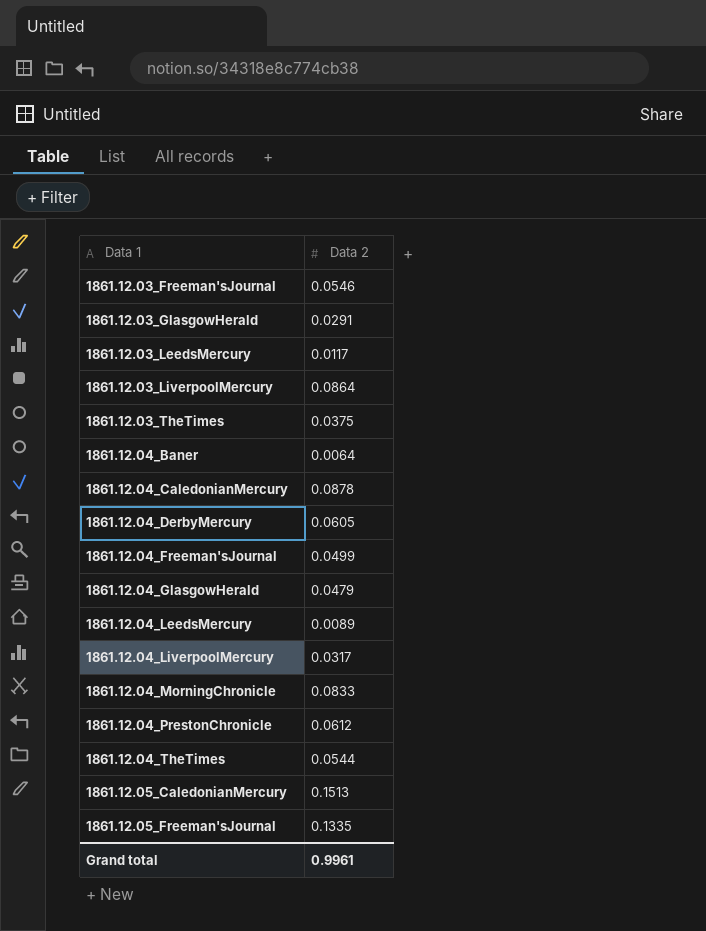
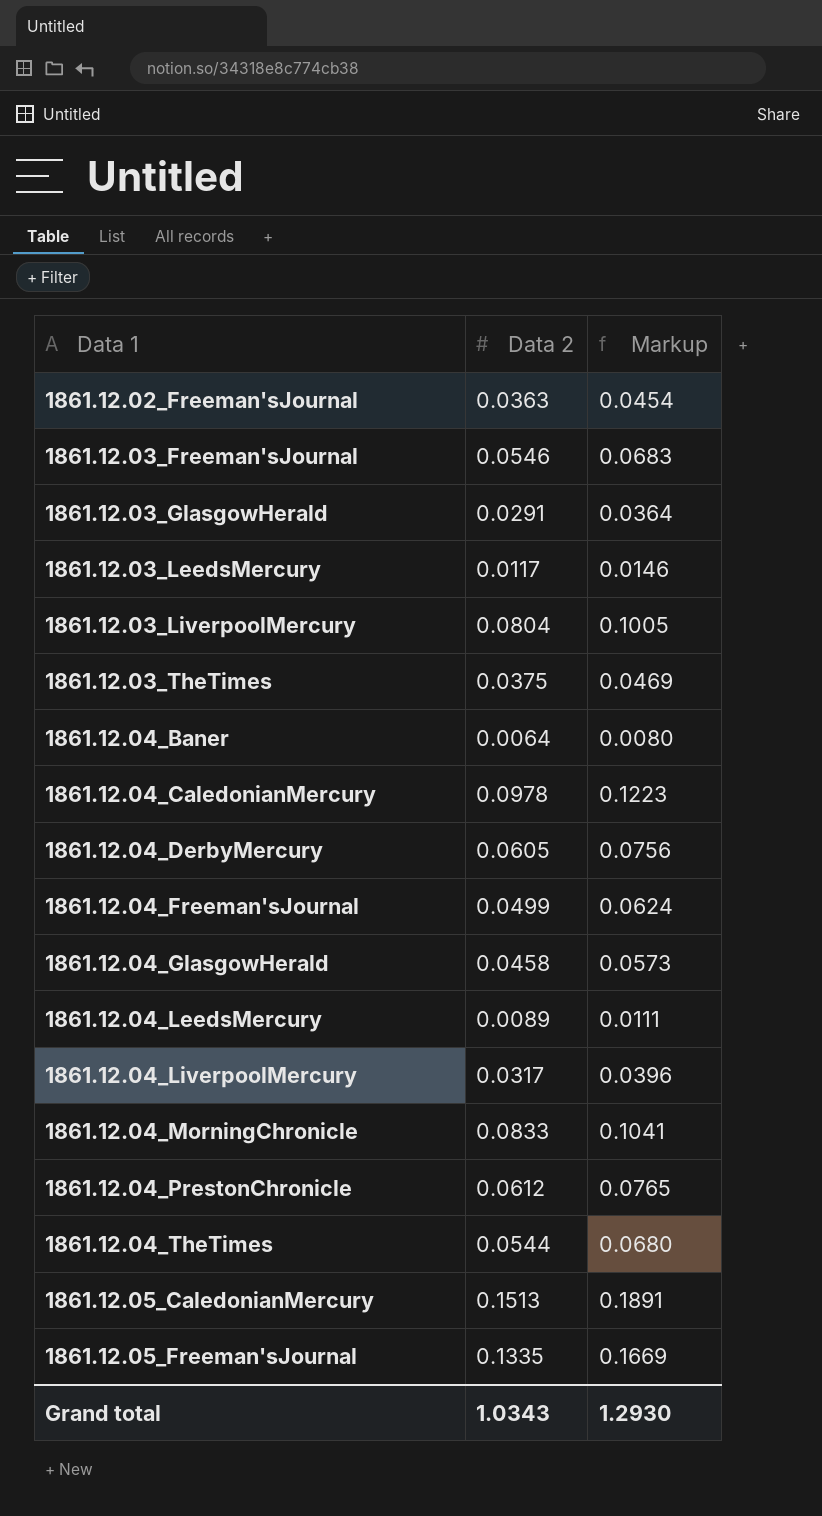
column Markup | formula: none -> [Data 2] * 1.25
row 1861.12.02_Freeman'sJournal: none -> 0.0363 | 0.0454
1861.12.03_LiverpoolMercury | Data 2: 0.0864 -> 0.0804
1861.12.04_CaledonianMercury | Data 2: 0.0878 -> 0.0978
1861.12.04_GlasgowHerald | Data 2: 0.0479 -> 0.0458
Grand total | Data 2: 0.9961 -> 1.0343

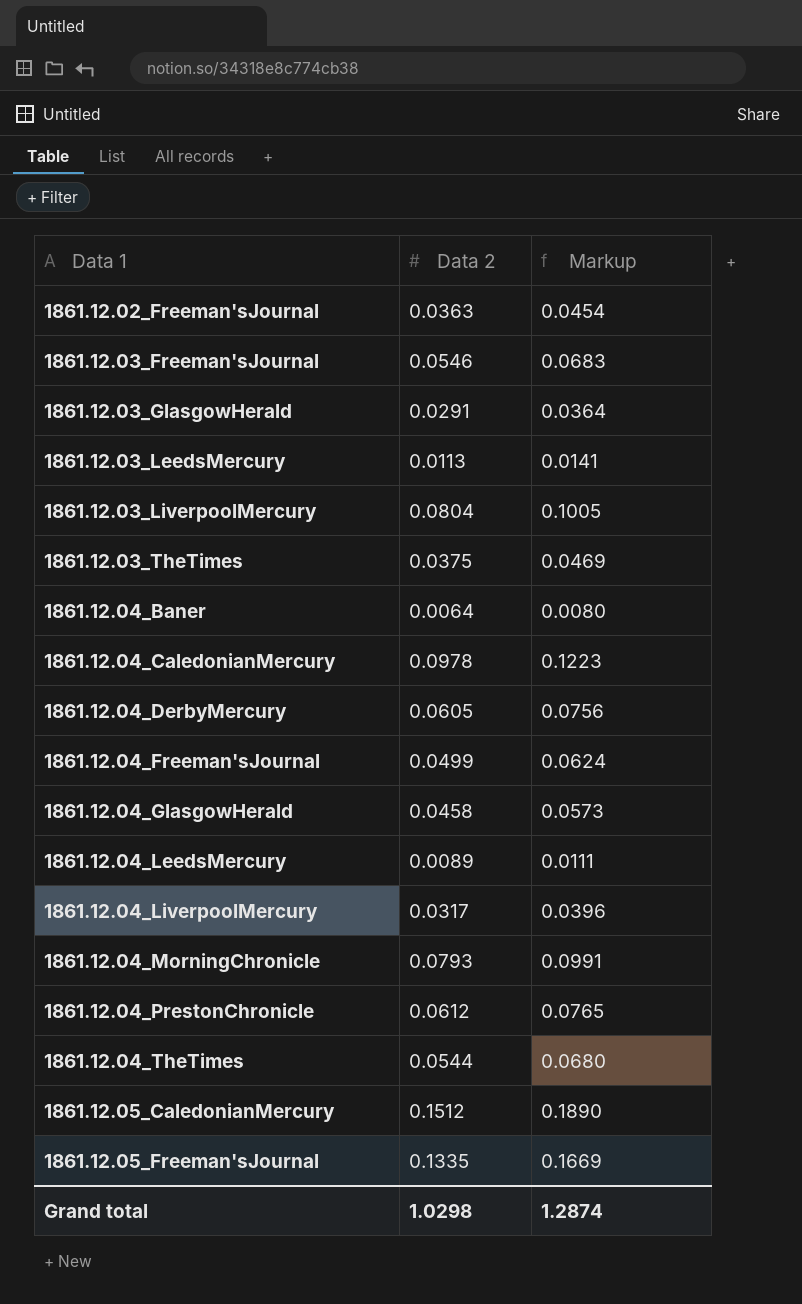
1861.12.03_LeedsMercury | Data 2: 0.0117 -> 0.0113
1861.12.03_LeedsMercury | Markup: 0.0146 -> 0.0141
1861.12.04_MorningChronicle | Data 2: 0.0833 -> 0.0793
1861.12.04_MorningChronicle | Markup: 0.1041 -> 0.0991
1861.12.05_CaledonianMercury | Data 2: 0.1513 -> 0.1512
1861.12.05_CaledonianMercury | Markup: 0.1891 -> 0.1890
Grand total | Data 2: 1.0343 -> 1.0298
Grand total | Markup: 1.2930 -> 1.2874

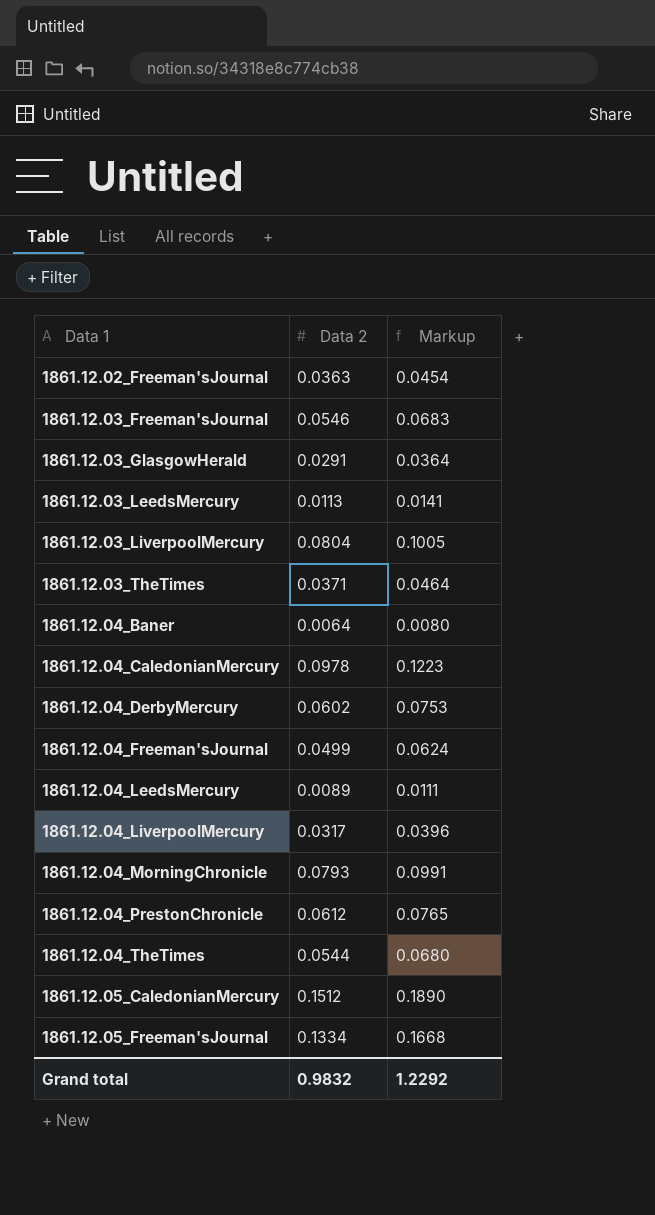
row 1861.12.04_GlasgowHerald: 0.0458 | 0.0573 -> none
1861.12.03_TheTimes | Data 2: 0.0375 -> 0.0371
1861.12.03_TheTimes | Markup: 0.0469 -> 0.0464
1861.12.04_DerbyMercury | Data 2: 0.0605 -> 0.0602
1861.12.04_DerbyMercury | Markup: 0.0756 -> 0.0753
1861.12.05_Freeman'sJournal | Data 2: 0.1335 -> 0.1334
1861.12.05_Freeman'sJournal | Markup: 0.1669 -> 0.1668
Grand total | Data 2: 1.0298 -> 0.9832
Grand total | Markup: 1.2874 -> 1.2292

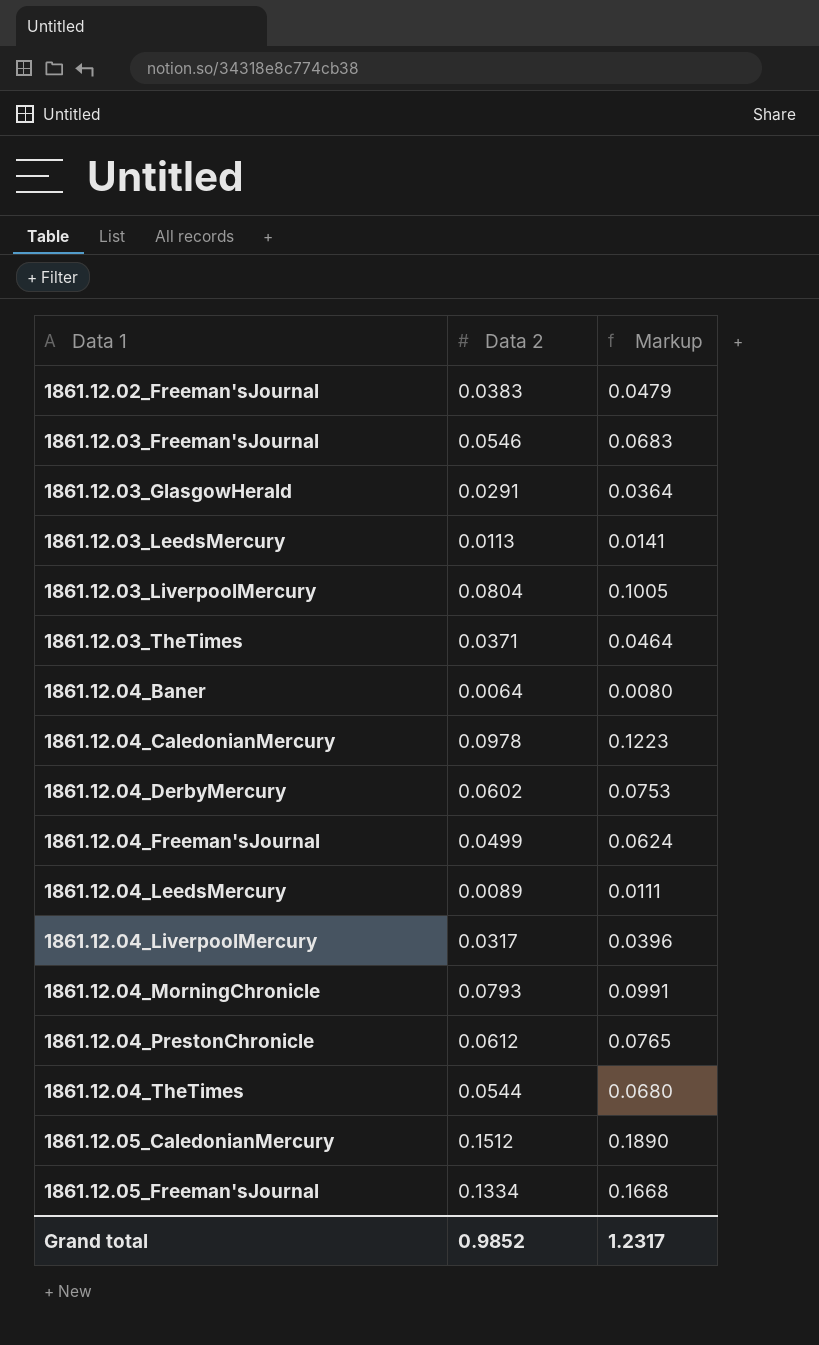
1861.12.02_Freeman'sJournal | Data 2: 0.0363 -> 0.0383
1861.12.02_Freeman'sJournal | Markup: 0.0454 -> 0.0479
Grand total | Data 2: 0.9832 -> 0.9852
Grand total | Markup: 1.2292 -> 1.2317

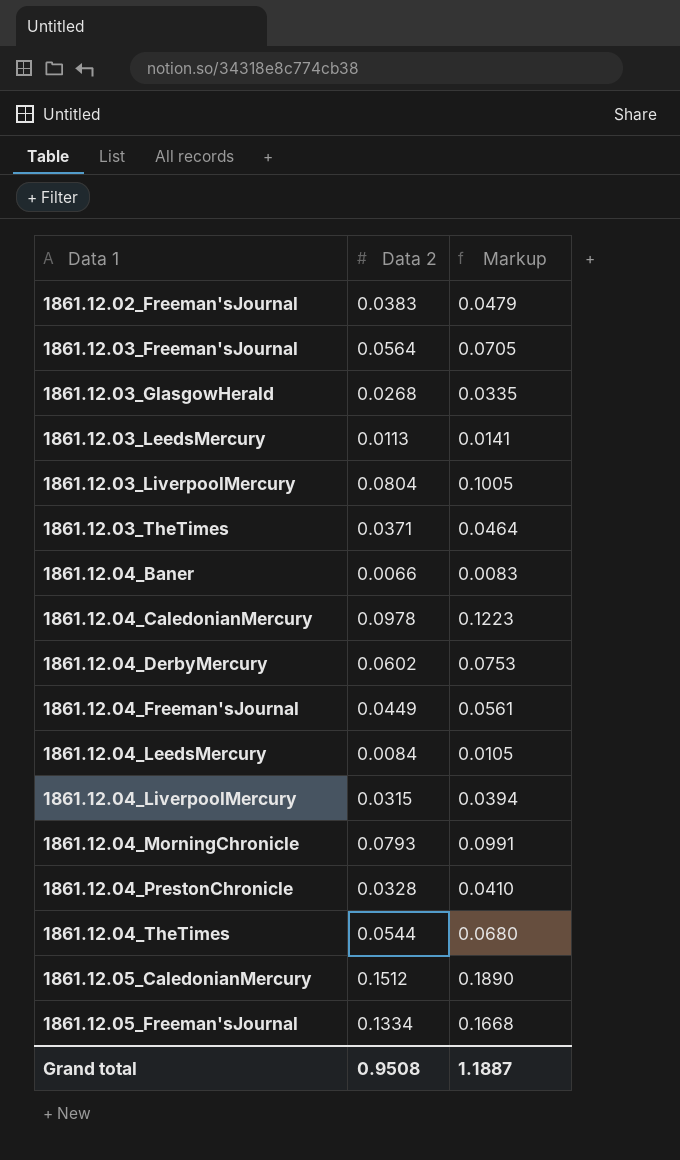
1861.12.03_Freeman'sJournal | Data 2: 0.0546 -> 0.0564
1861.12.03_Freeman'sJournal | Markup: 0.0683 -> 0.0705
1861.12.03_GlasgowHerald | Data 2: 0.0291 -> 0.0268
1861.12.03_GlasgowHerald | Markup: 0.0364 -> 0.0335
1861.12.04_Baner | Data 2: 0.0064 -> 0.0066
1861.12.04_Baner | Markup: 0.0080 -> 0.0083
1861.12.04_Freeman'sJournal | Data 2: 0.0499 -> 0.0449
1861.12.04_Freeman'sJournal | Markup: 0.0624 -> 0.0561
1861.12.04_LeedsMercury | Data 2: 0.0089 -> 0.0084
1861.12.04_LeedsMercury | Markup: 0.0111 -> 0.0105
1861.12.04_LiverpoolMercury | Data 2: 0.0317 -> 0.0315
1861.12.04_LiverpoolMercury | Markup: 0.0396 -> 0.0394
1861.12.04_PrestonChronicle | Data 2: 0.0612 -> 0.0328
1861.12.04_PrestonChronicle | Markup: 0.0765 -> 0.0410
Grand total | Data 2: 0.9852 -> 0.9508
Grand total | Markup: 1.2317 -> 1.1887

